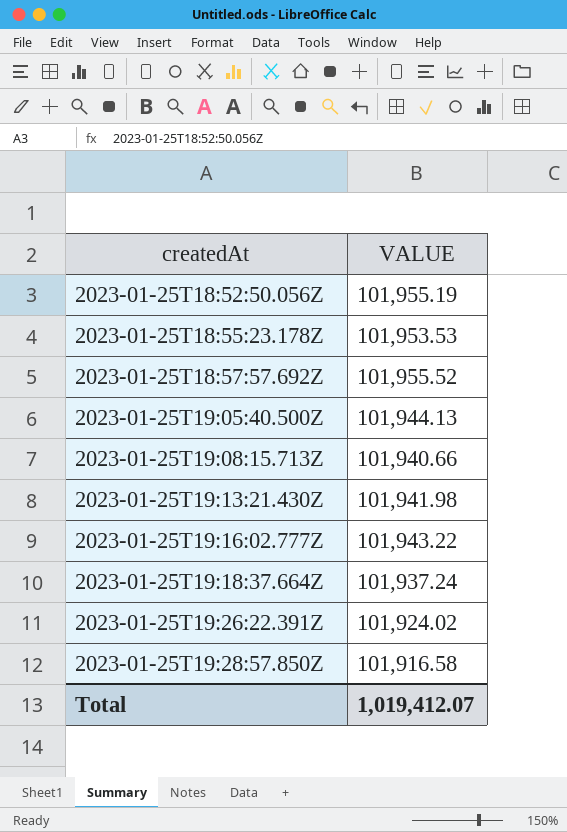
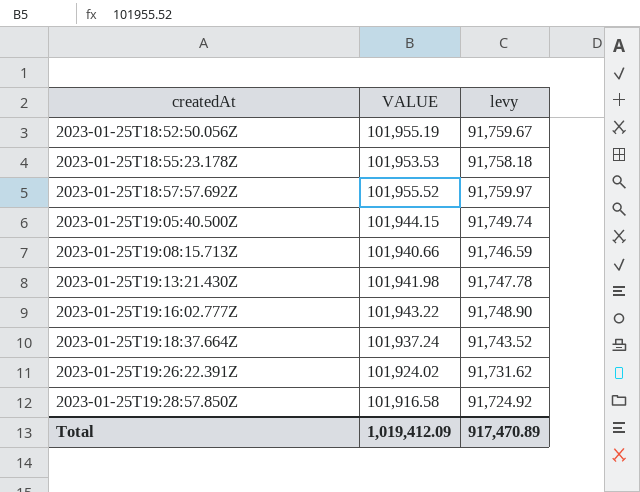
column levy | formula: none -> [VALUE] * 0.9
2023-01-25T19:05:40.500Z | VALUE: 101,944.13 -> 101,944.15
Total | VALUE: 1,019,412.07 -> 1,019,412.09

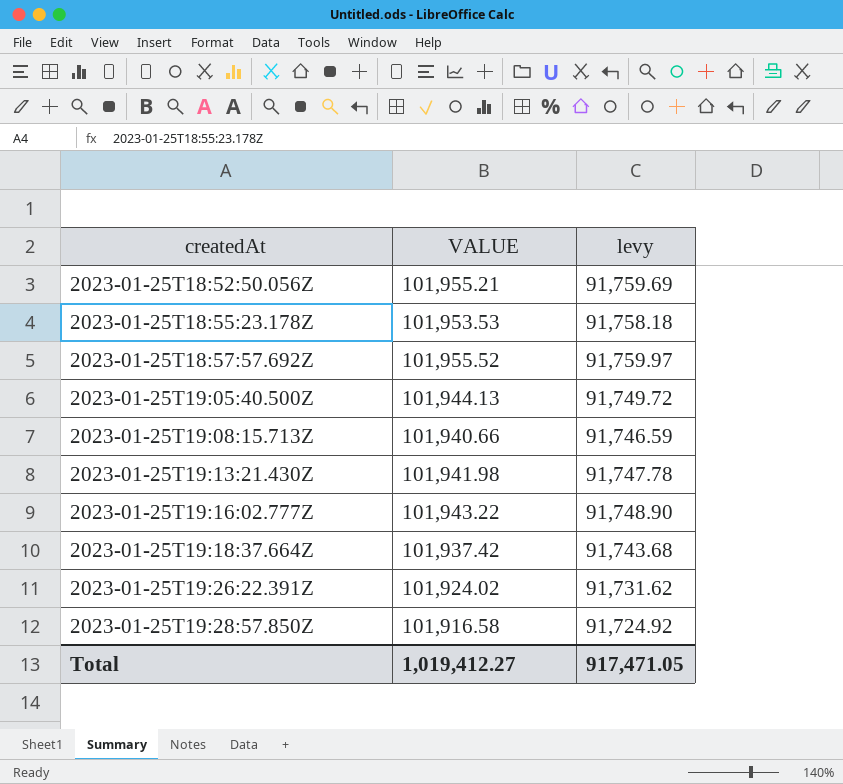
2023-01-25T18:52:50.056Z | VALUE: 101,955.19 -> 101,955.21
2023-01-25T18:52:50.056Z | levy: 91,759.67 -> 91,759.69
2023-01-25T19:05:40.500Z | VALUE: 101,944.15 -> 101,944.13
2023-01-25T19:05:40.500Z | levy: 91,749.74 -> 91,749.72
2023-01-25T19:18:37.664Z | VALUE: 101,937.24 -> 101,937.42
2023-01-25T19:18:37.664Z | levy: 91,743.52 -> 91,743.68
Total | VALUE: 1,019,412.09 -> 1,019,412.27
Total | levy: 917,470.89 -> 917,471.05

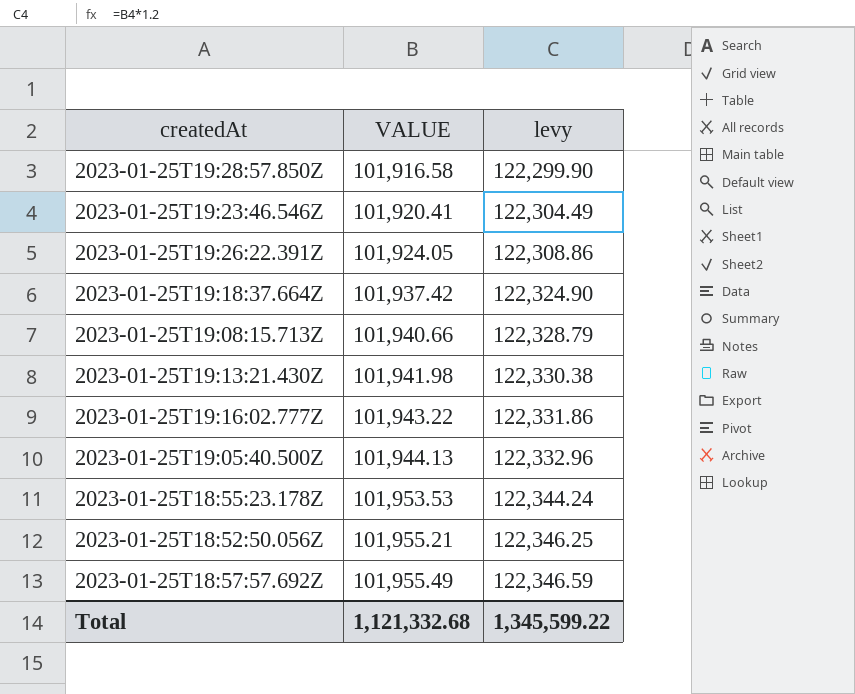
row order: createdAt ascending -> VALUE ascending
column levy | formula: [VALUE] * 0.9 -> [VALUE] * 1.2
row 2023-01-25T19:23:46.546Z: none -> 101,920.41 | 122,304.49
2023-01-25T19:26:22.391Z | VALUE: 101,924.02 -> 101,924.05
2023-01-25T18:57:57.692Z | VALUE: 101,955.52 -> 101,955.49
Total | VALUE: 1,019,412.27 -> 1,121,332.68
Total | levy: 917,471.05 -> 1,345,599.22

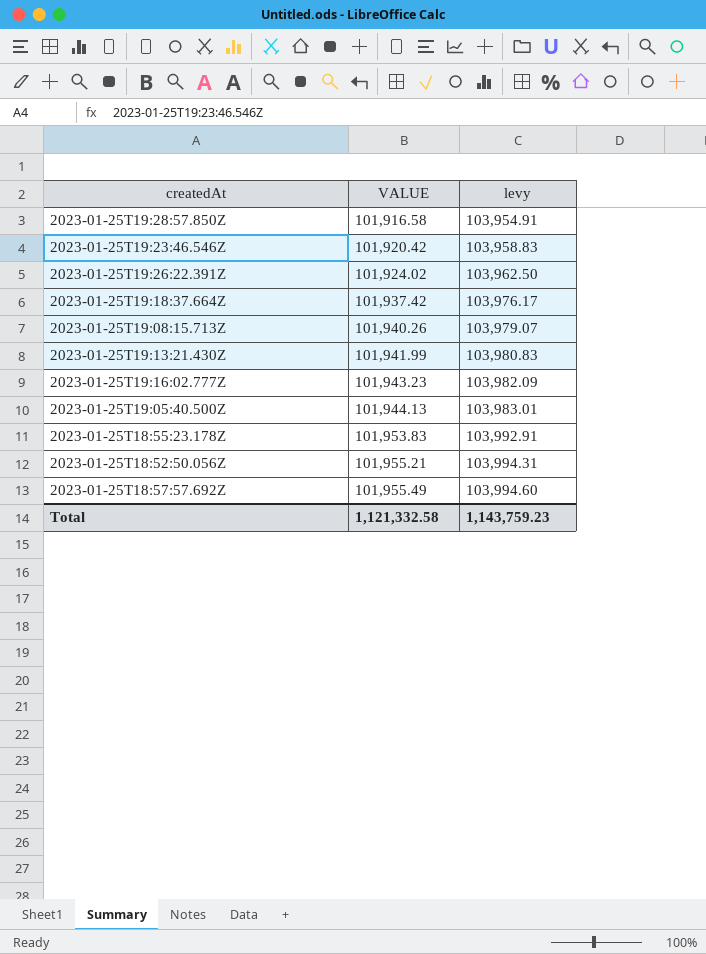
column levy | formula: [VALUE] * 1.2 -> [VALUE] * 1.02
2023-01-25T19:23:46.546Z | VALUE: 101,920.41 -> 101,920.42
2023-01-25T19:26:22.391Z | VALUE: 101,924.05 -> 101,924.02
2023-01-25T19:08:15.713Z | VALUE: 101,940.66 -> 101,940.26
2023-01-25T19:13:21.430Z | VALUE: 101,941.98 -> 101,941.99
2023-01-25T19:16:02.777Z | VALUE: 101,943.22 -> 101,943.23
2023-01-25T18:55:23.178Z | VALUE: 101,953.53 -> 101,953.83
Total | VALUE: 1,121,332.68 -> 1,121,332.58
Total | levy: 1,345,599.22 -> 1,143,759.23

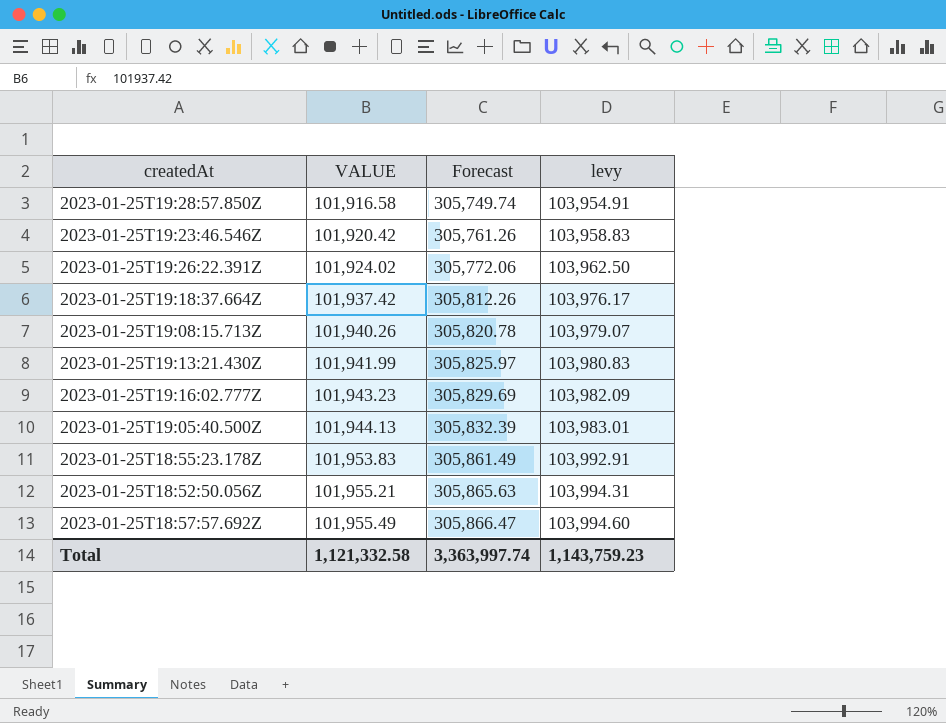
column Forecast | formula: none -> [VALUE] * 3

